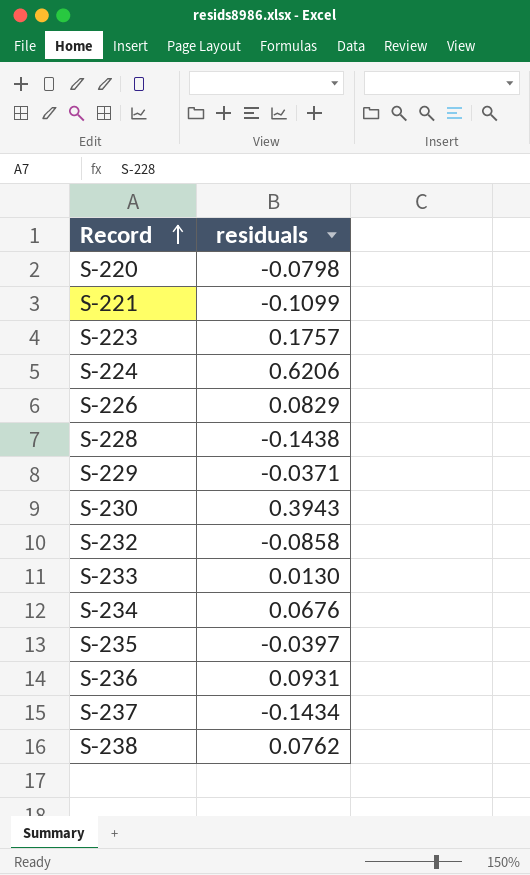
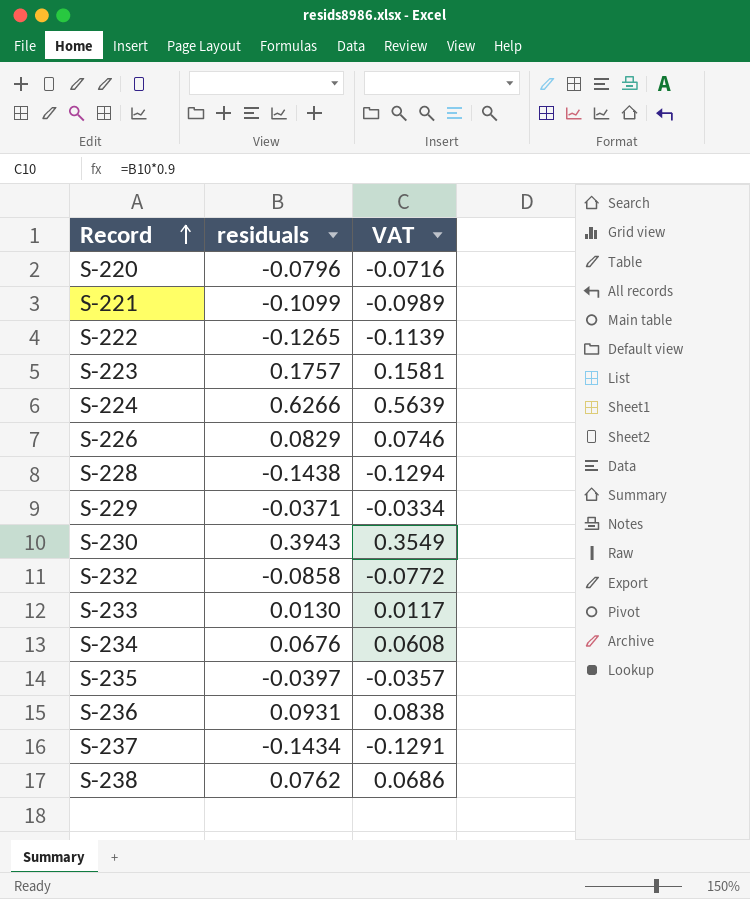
column VAT | formula: none -> [residuals] * 0.9
S-220 | residuals: -0.0798 -> -0.0796
row S-222: none -> -0.1265 | -0.1139
S-224 | residuals: 0.6206 -> 0.6266

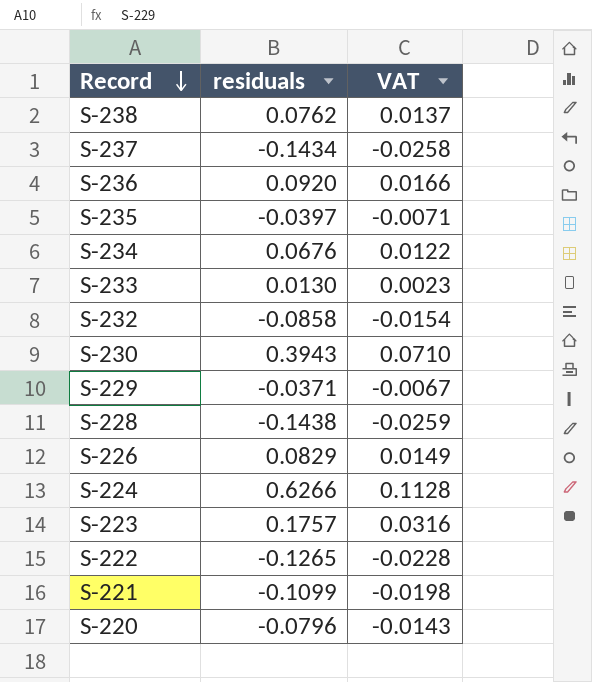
row order: Record ascending -> Record descending
column VAT | formula: [residuals] * 0.9 -> [residuals] * 0.18
S-236 | residuals: 0.0931 -> 0.0920

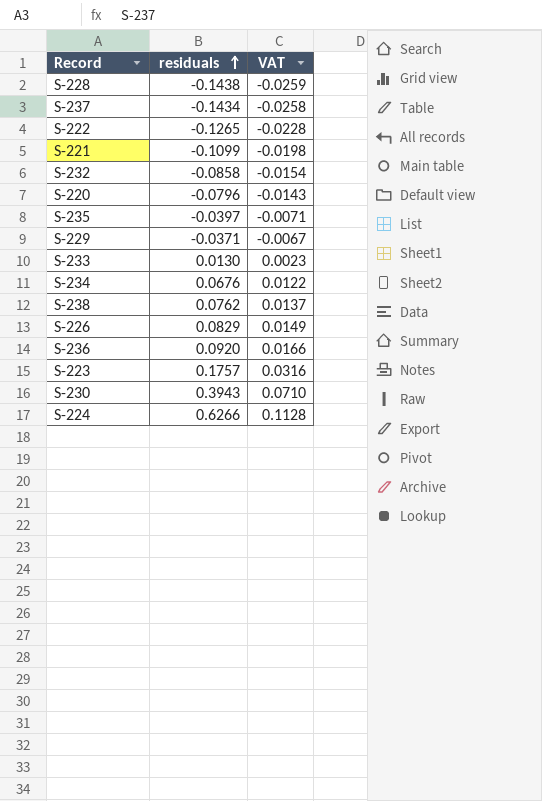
row order: Record descending -> residuals ascending

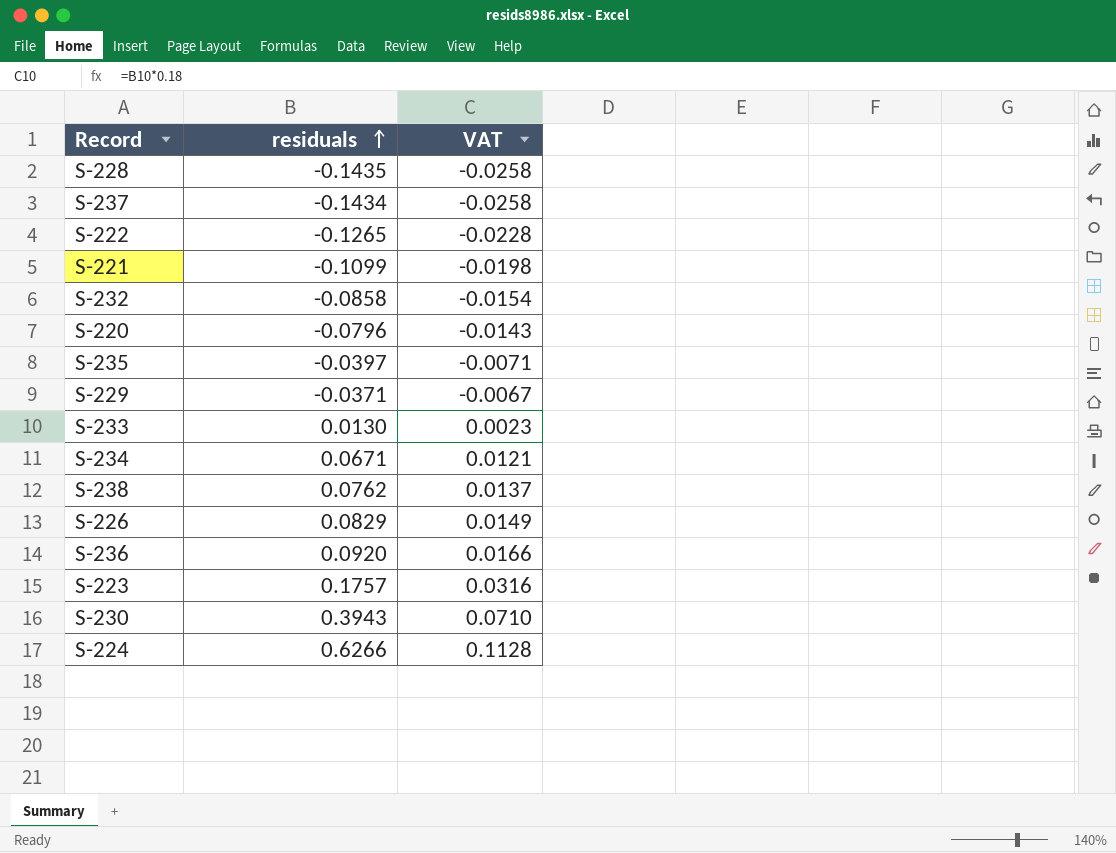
S-228 | residuals: -0.1438 -> -0.1435
S-228 | VAT: -0.0259 -> -0.0258
S-234 | residuals: 0.0676 -> 0.0671
S-234 | VAT: 0.0122 -> 0.0121

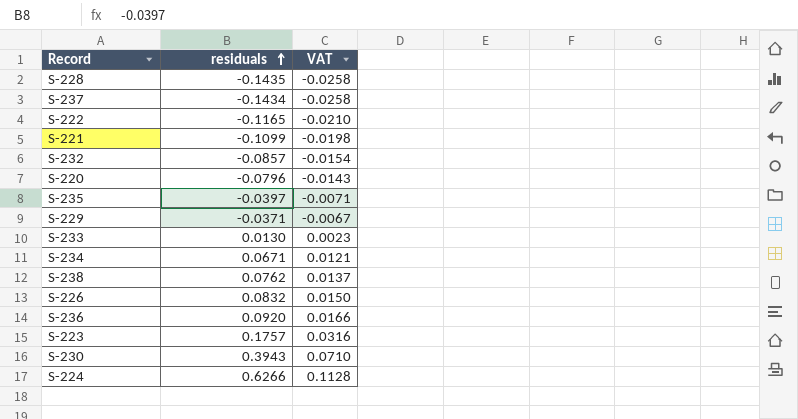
S-222 | residuals: -0.1265 -> -0.1165
S-222 | VAT: -0.0228 -> -0.0210
S-232 | residuals: -0.0858 -> -0.0857
S-226 | residuals: 0.0829 -> 0.0832
S-226 | VAT: 0.0149 -> 0.0150

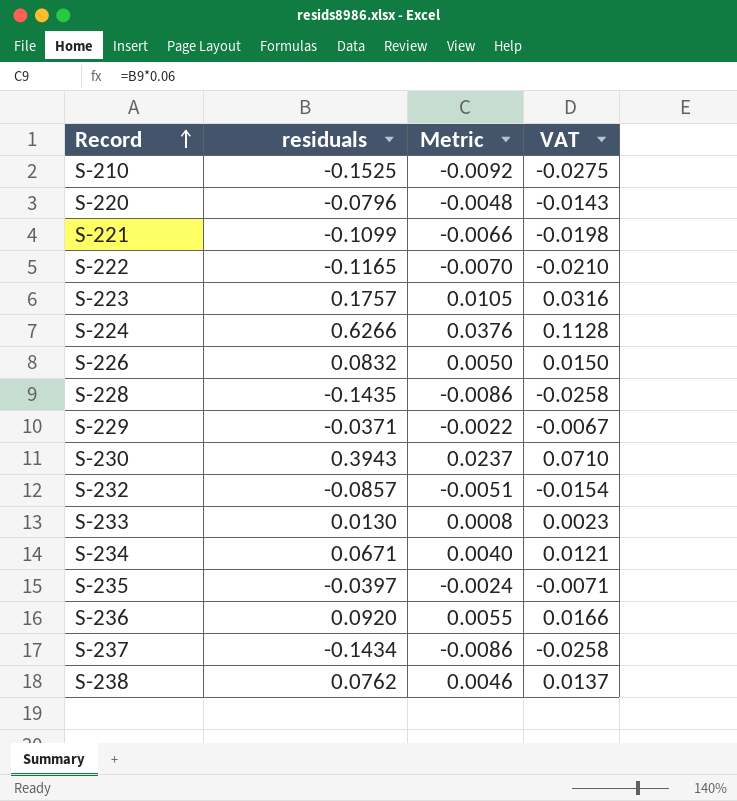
row order: residuals ascending -> Record ascending
column Metric | formula: none -> [residuals] * 0.06
row S-210: none -> -0.1525 | -0.0092 | -0.0275

